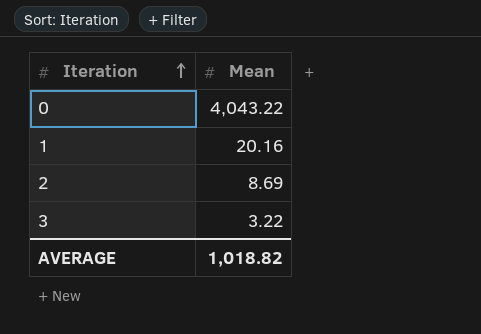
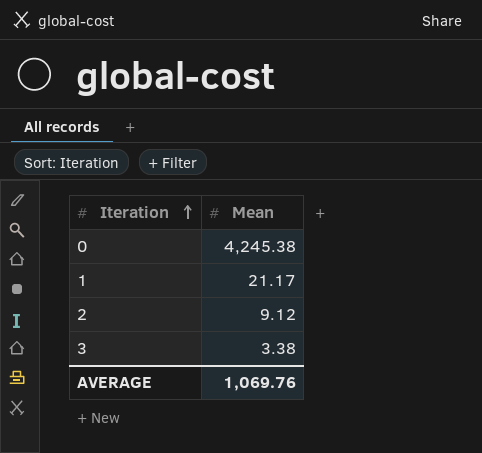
0 | Mean: 4,043.22 -> 4,245.38
1 | Mean: 20.16 -> 21.17
2 | Mean: 8.69 -> 9.12
3 | Mean: 3.22 -> 3.38
AVERAGE | Mean: 1,018.82 -> 1,069.76

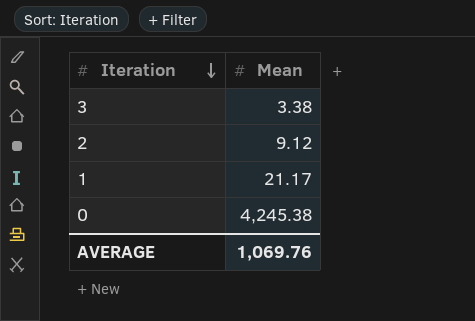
row order: Iteration ascending -> Iteration descending

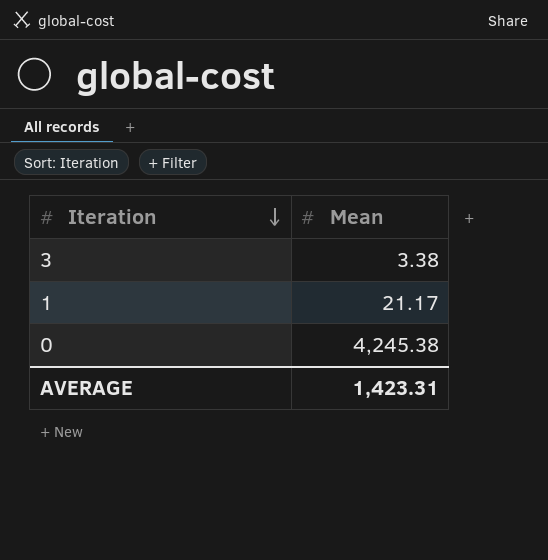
row 2: 9.12 -> none
AVERAGE | Mean: 1,069.76 -> 1,423.31

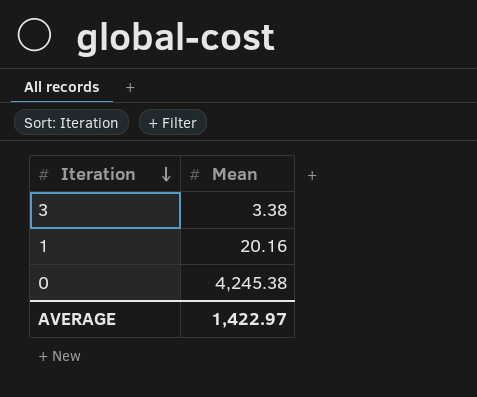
1 | Mean: 21.17 -> 20.16
AVERAGE | Mean: 1,423.31 -> 1,422.97

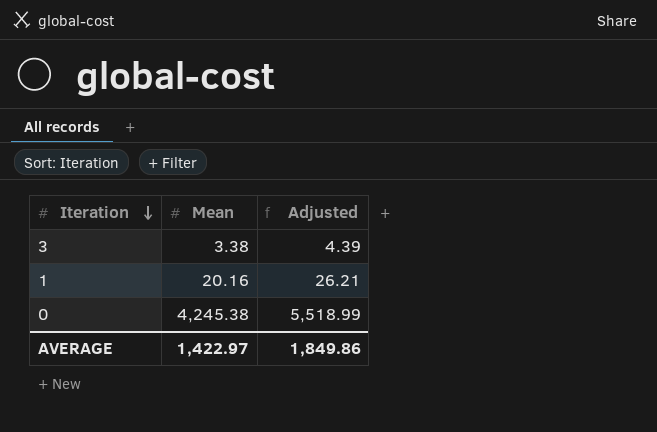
column Adjusted | formula: none -> [Mean] * 1.3

